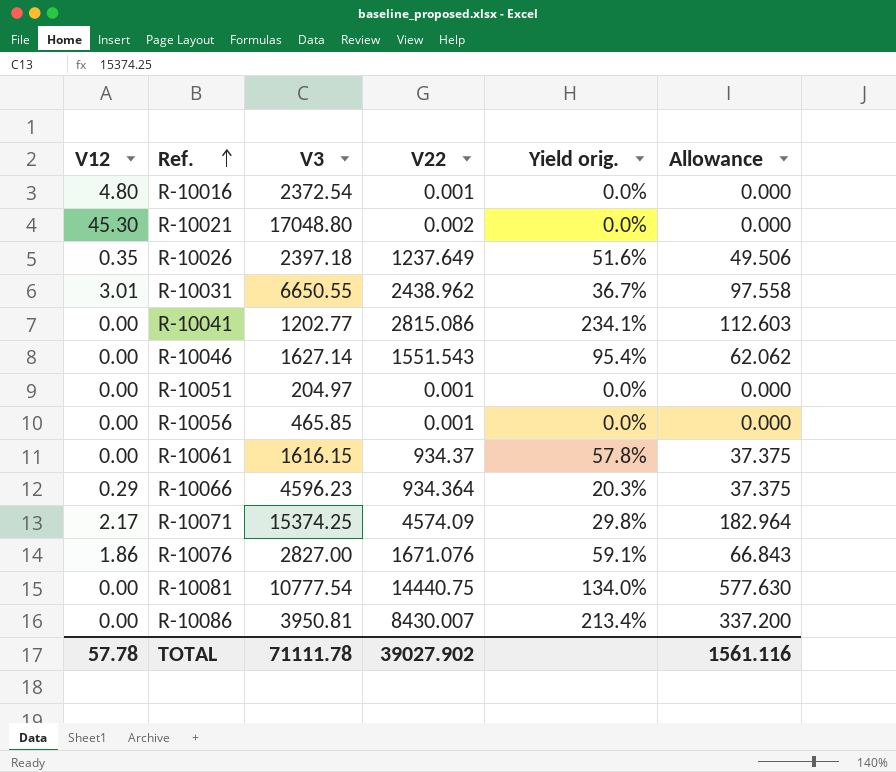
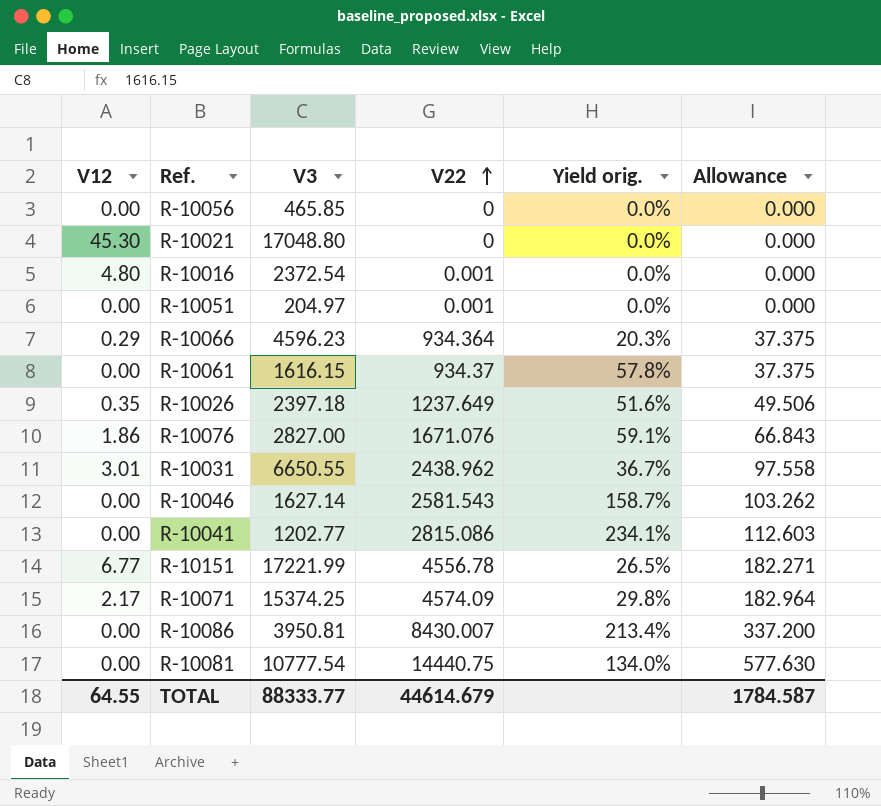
row order: Ref. ascending -> V22 ascending
R-10056 | V22: 0.001 -> 0
R-10021 | V22: 0.002 -> 0
R-10046 | V22: 1551.543 -> 2581.543
R-10046 | Yield orig.: 95.4% -> 158.7%
R-10046 | Allowance: 62.062 -> 103.262
row R-10151: none -> 6.77 | 17221.99 | 4556.78 | 26.5% | 182.271
TOTAL | V12: 57.78 -> 64.55
TOTAL | V3: 71111.78 -> 88333.77
TOTAL | V22: 39027.902 -> 44614.679
TOTAL | Allowance: 1561.116 -> 1784.587

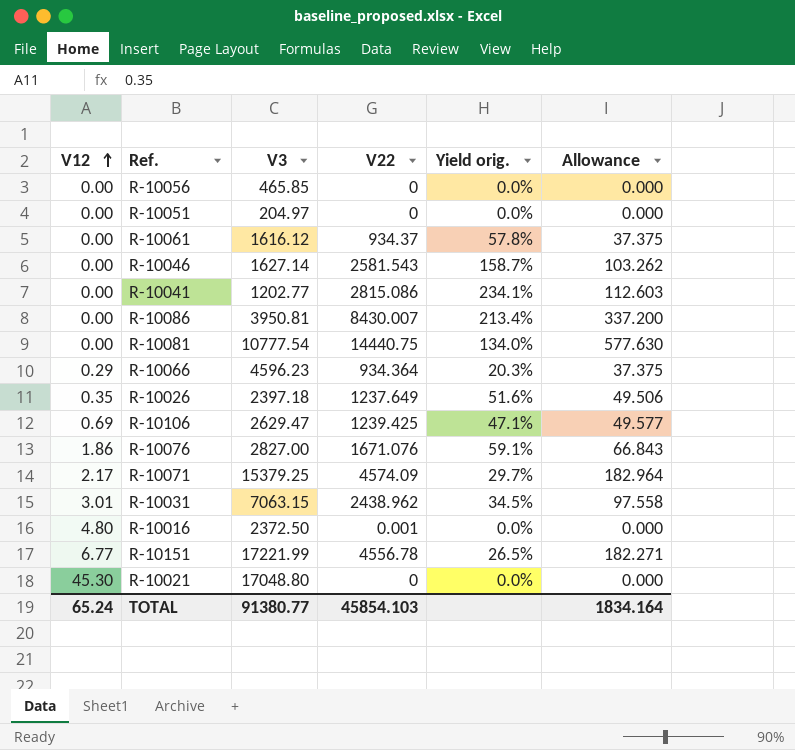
row order: V22 ascending -> V12 ascending
R-10051 | V22: 0.001 -> 0
R-10061 | V3: 1616.15 -> 1616.12
row R-10106: none -> 0.69 | 2629.47 | 1239.425 | 47.1% | 49.577
R-10071 | V3: 15374.25 -> 15379.25
R-10071 | Yield orig.: 29.8% -> 29.7%
R-10031 | V3: 6650.55 -> 7063.15
R-10031 | Yield orig.: 36.7% -> 34.5%
R-10016 | V3: 2372.54 -> 2372.50
TOTAL | V12: 64.55 -> 65.24
TOTAL | V3: 88333.77 -> 91380.77
TOTAL | V22: 44614.679 -> 45854.103
TOTAL | Allowance: 1784.587 -> 1834.164

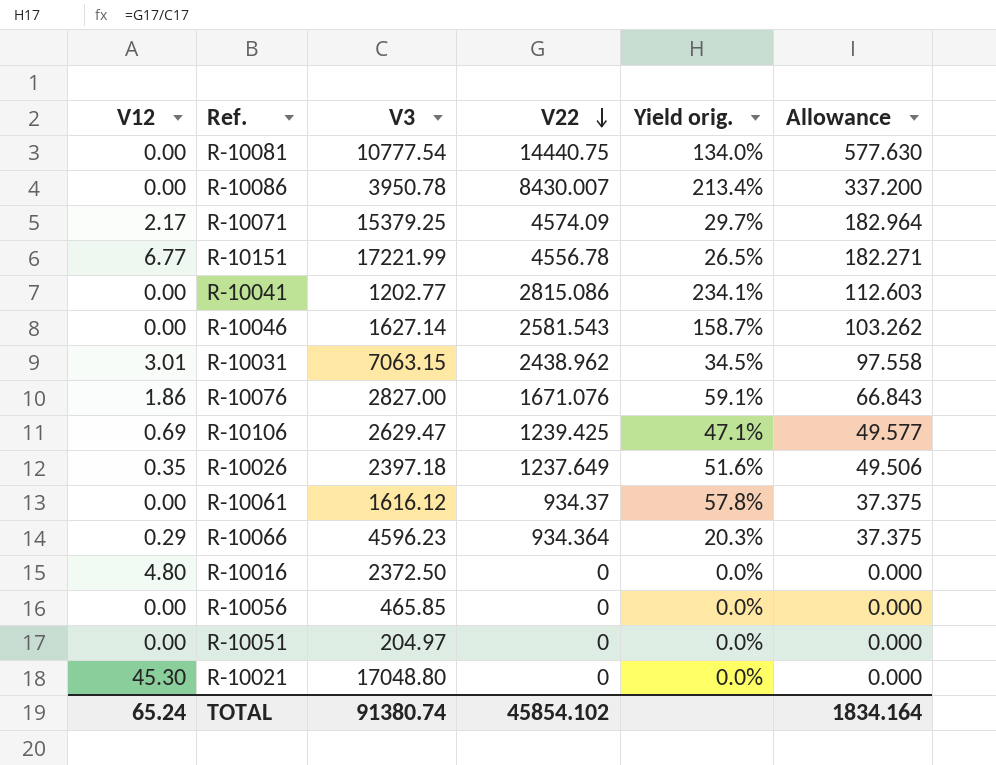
row order: V12 ascending -> V22 descending
R-10086 | V3: 3950.81 -> 3950.78
R-10016 | V22: 0.001 -> 0
TOTAL | V3: 91380.77 -> 91380.74
TOTAL | V22: 45854.103 -> 45854.102

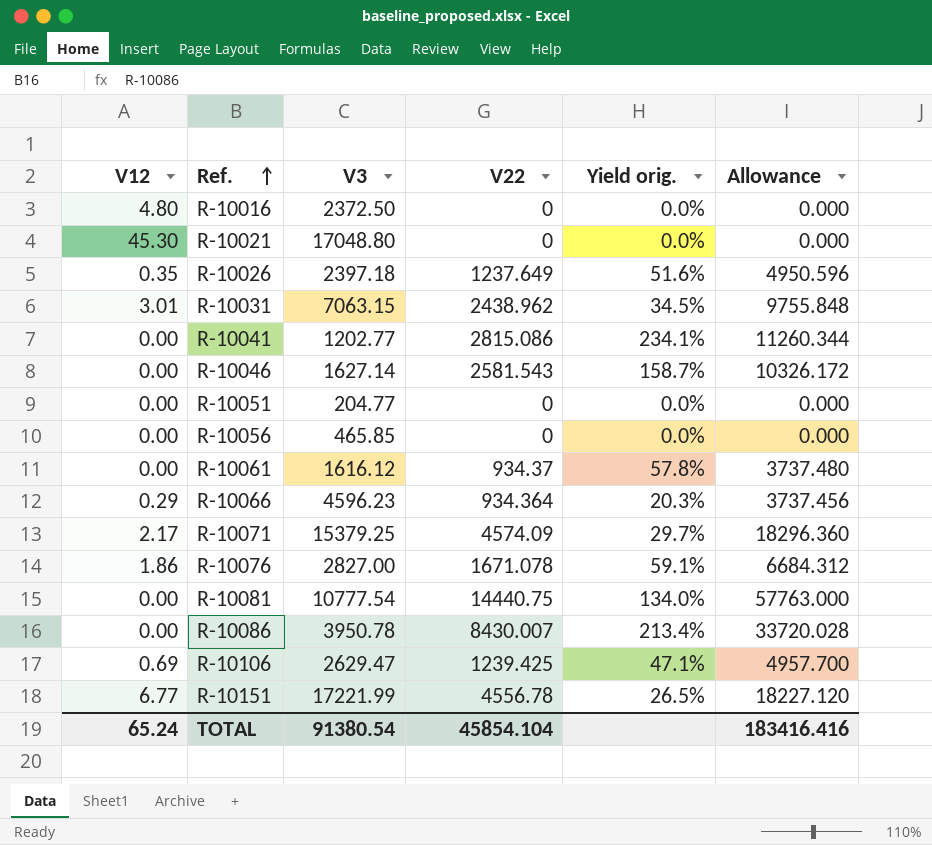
row order: V22 descending -> Ref. ascending
column Allowance | formula: [V22] * 0.04 -> [V22] * 4
R-10051 | V3: 204.97 -> 204.77
R-10076 | V22: 1671.076 -> 1671.078
TOTAL | V3: 91380.74 -> 91380.54
TOTAL | V22: 45854.102 -> 45854.104
TOTAL | Allowance: 1834.164 -> 183416.416

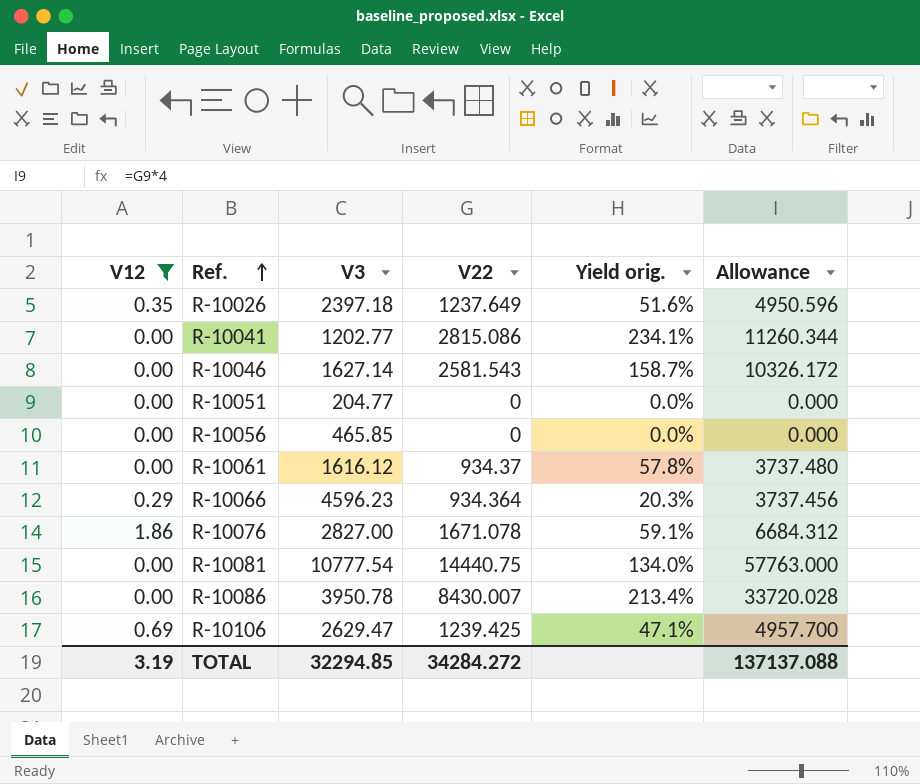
filter: none -> V12 <= 1.86
TOTAL | V12: 65.24 -> 3.19
TOTAL | V3: 91380.54 -> 32294.85
TOTAL | V22: 45854.104 -> 34284.272
TOTAL | Allowance: 183416.416 -> 137137.088

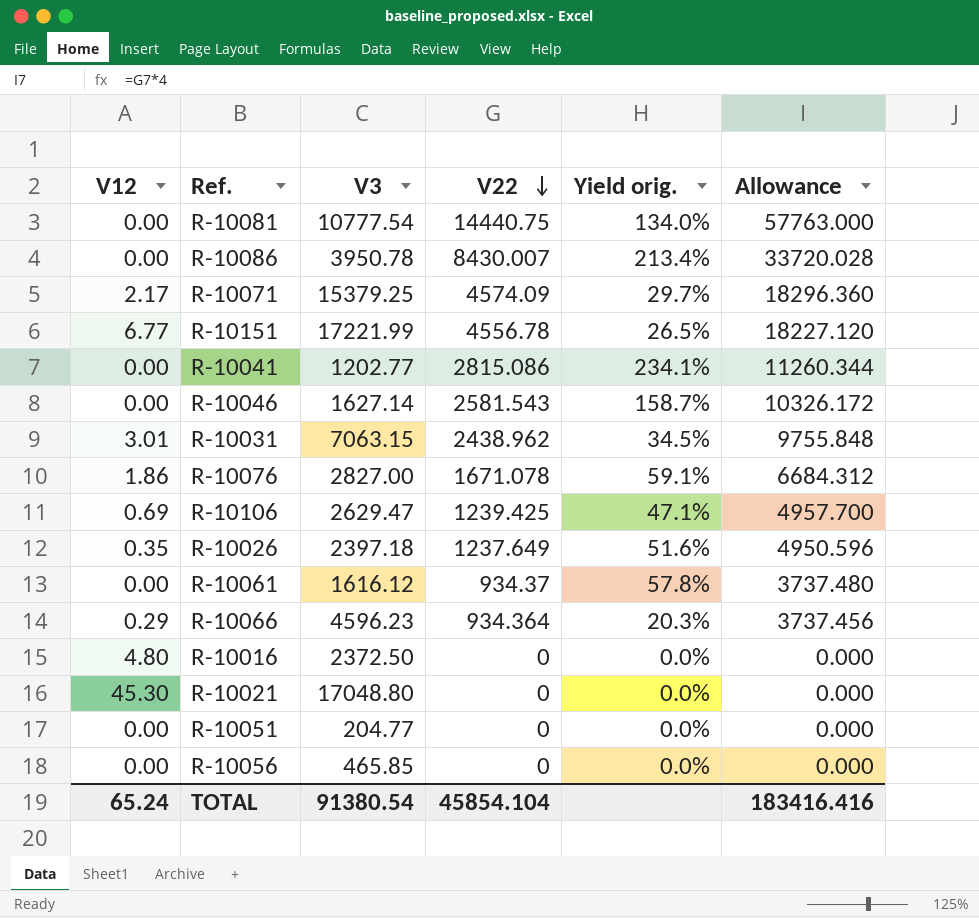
filter: V12 <= 1.86 -> none
row order: Ref. ascending -> V22 descending
TOTAL | V12: 3.19 -> 65.24
TOTAL | V3: 32294.85 -> 91380.54
TOTAL | V22: 34284.272 -> 45854.104
TOTAL | Allowance: 137137.088 -> 183416.416

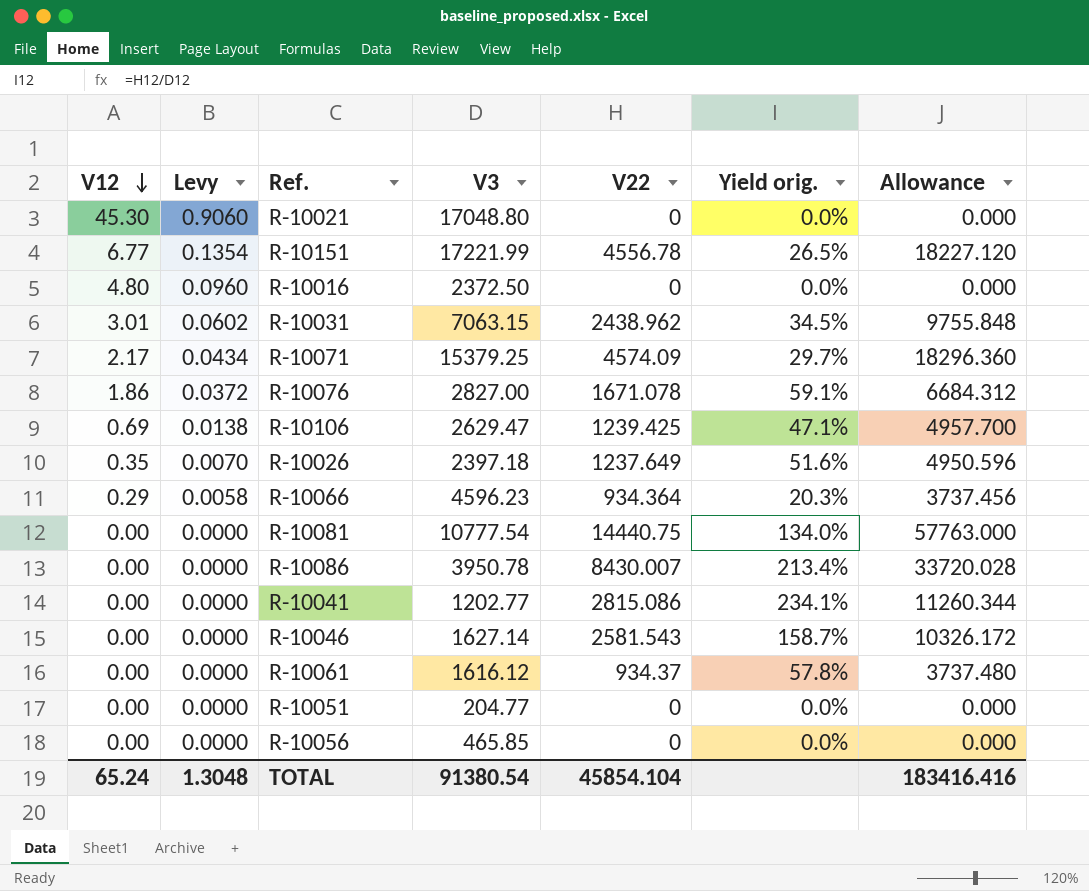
row order: V22 descending -> V12 descending
column Levy | formula: none -> [V12] * 0.02

